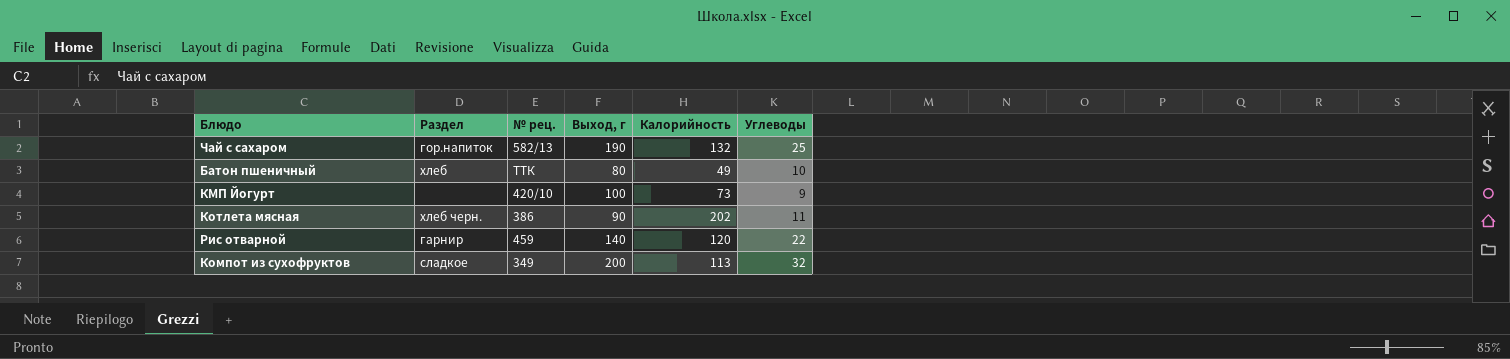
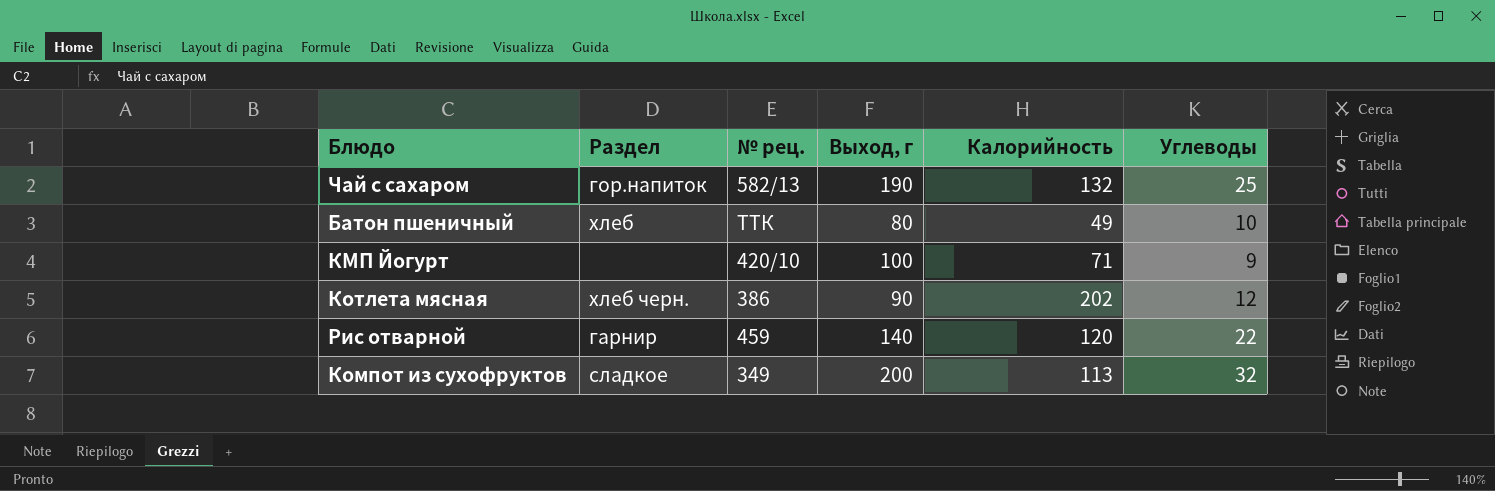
КМП Йогурт | Калорийность: 73 -> 71
Котлета мясная | Углеводы: 11 -> 12

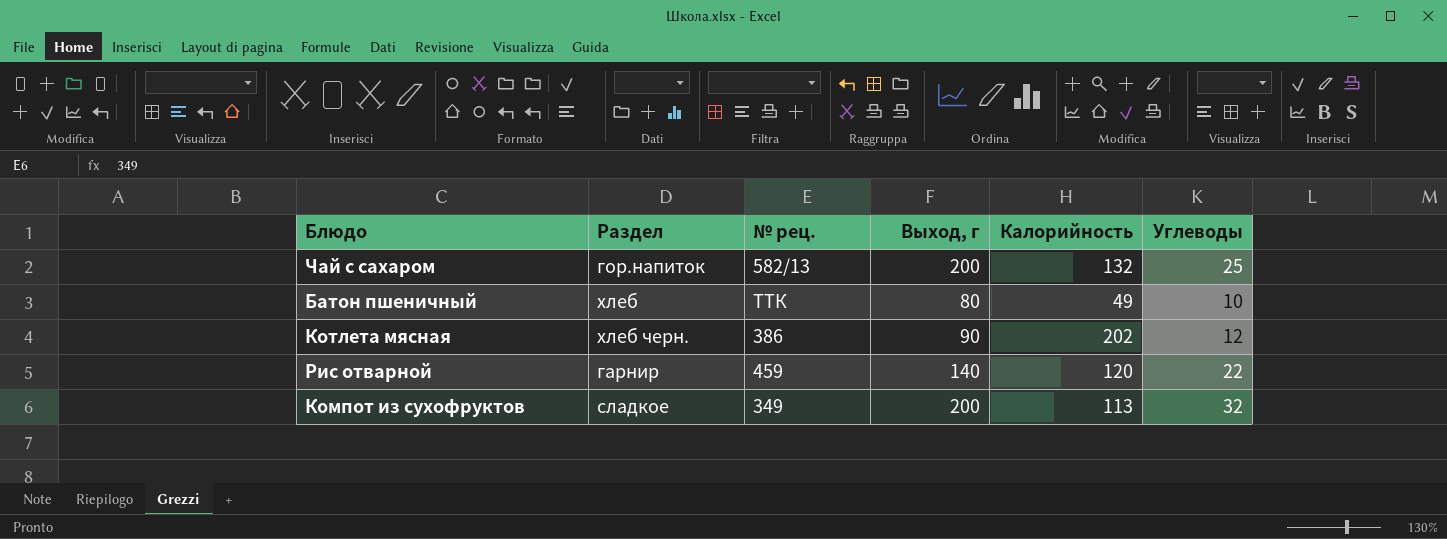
row КМП Йогурт: none | 420/10 | 100 | 71 | 9 -> none
Чай с сахаром | Выход, г: 190 -> 200

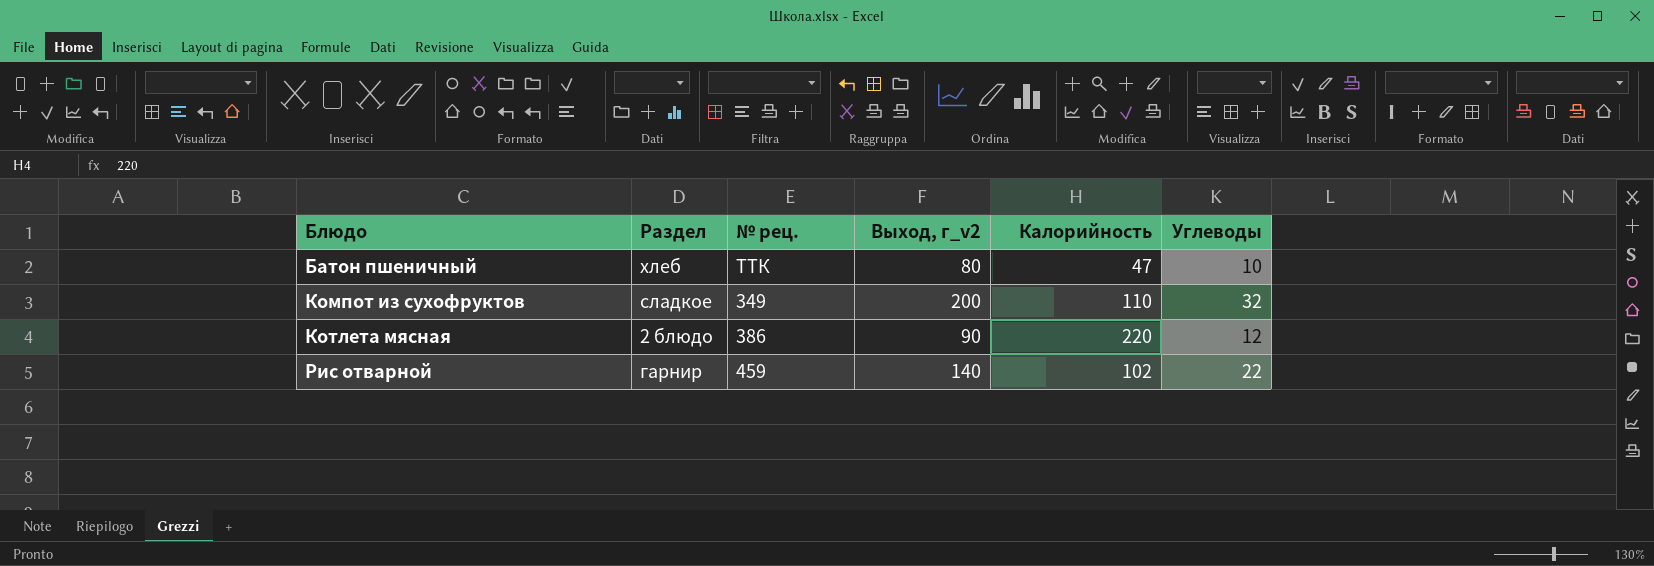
row order: none -> Блюдо ascending
column name: Выход, г -> Выход, г_v2
row Чай с сахаром: гор.напиток | 582/13 | 200 | 132 | 25 -> none
Батон пшеничный | Калорийность: 49 -> 47
Компот из сухофруктов | Калорийность: 113 -> 110
Котлета мясная | Раздел: хлеб черн. -> 2 блюдо
Котлета мясная | Калорийность: 202 -> 220
Рис отварной | Калорийность: 120 -> 102

